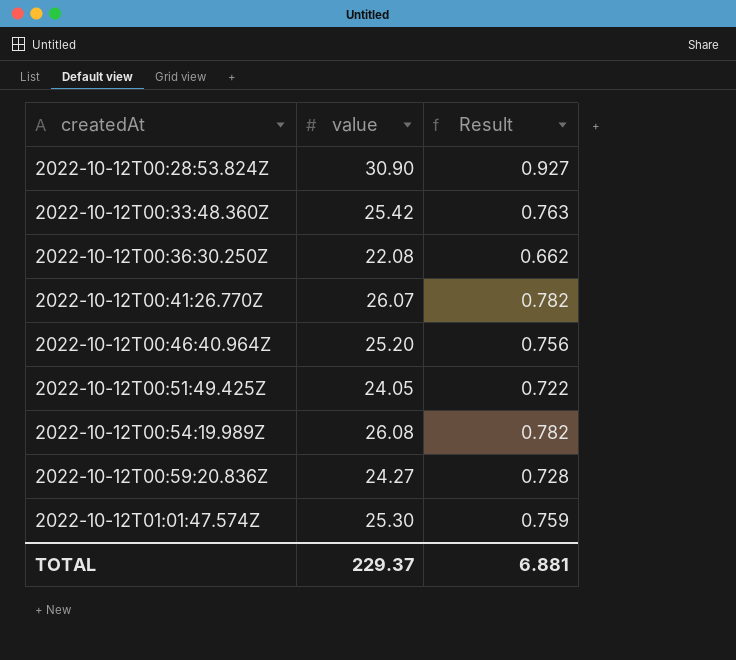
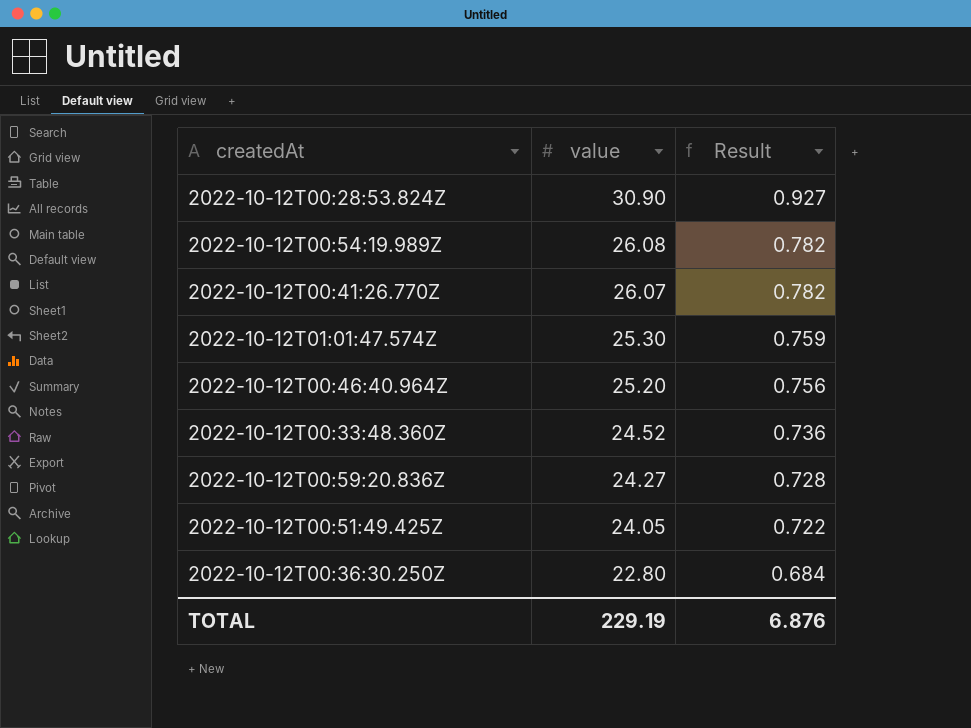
row order: createdAt ascending -> value descending
2022-10-12T00:33:48.360Z | value: 25.42 -> 24.52
2022-10-12T00:33:48.360Z | Result: 0.763 -> 0.736
2022-10-12T00:36:30.250Z | value: 22.08 -> 22.80
2022-10-12T00:36:30.250Z | Result: 0.662 -> 0.684
TOTAL | value: 229.37 -> 229.19
TOTAL | Result: 6.881 -> 6.876

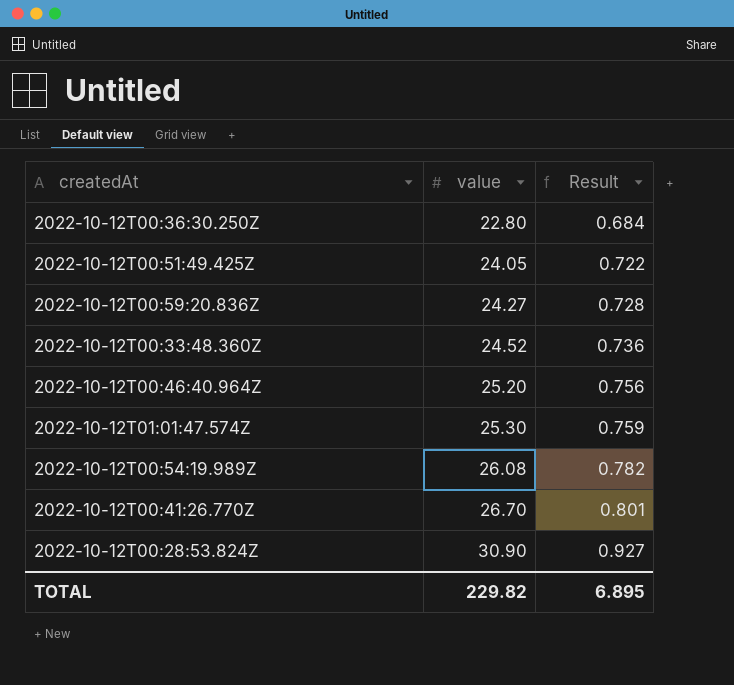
row order: value descending -> value ascending
2022-10-12T00:41:26.770Z | value: 26.07 -> 26.70
2022-10-12T00:41:26.770Z | Result: 0.782 -> 0.801
TOTAL | value: 229.19 -> 229.82
TOTAL | Result: 6.876 -> 6.895

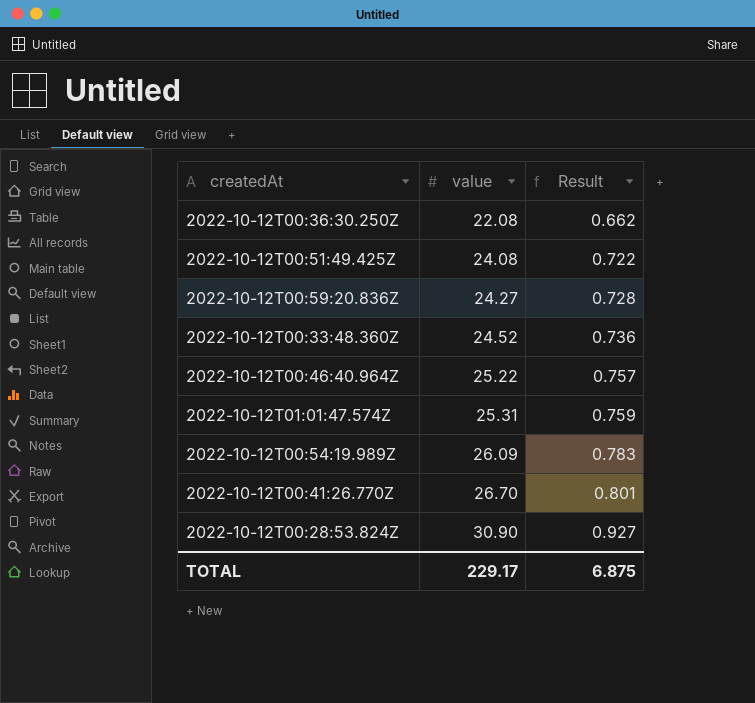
2022-10-12T00:36:30.250Z | value: 22.80 -> 22.08
2022-10-12T00:36:30.250Z | Result: 0.684 -> 0.662
2022-10-12T00:51:49.425Z | value: 24.05 -> 24.08
2022-10-12T00:46:40.964Z | value: 25.20 -> 25.22
2022-10-12T00:46:40.964Z | Result: 0.756 -> 0.757
2022-10-12T01:01:47.574Z | value: 25.30 -> 25.31
2022-10-12T00:54:19.989Z | value: 26.08 -> 26.09
2022-10-12T00:54:19.989Z | Result: 0.782 -> 0.783
TOTAL | value: 229.82 -> 229.17
TOTAL | Result: 6.895 -> 6.875

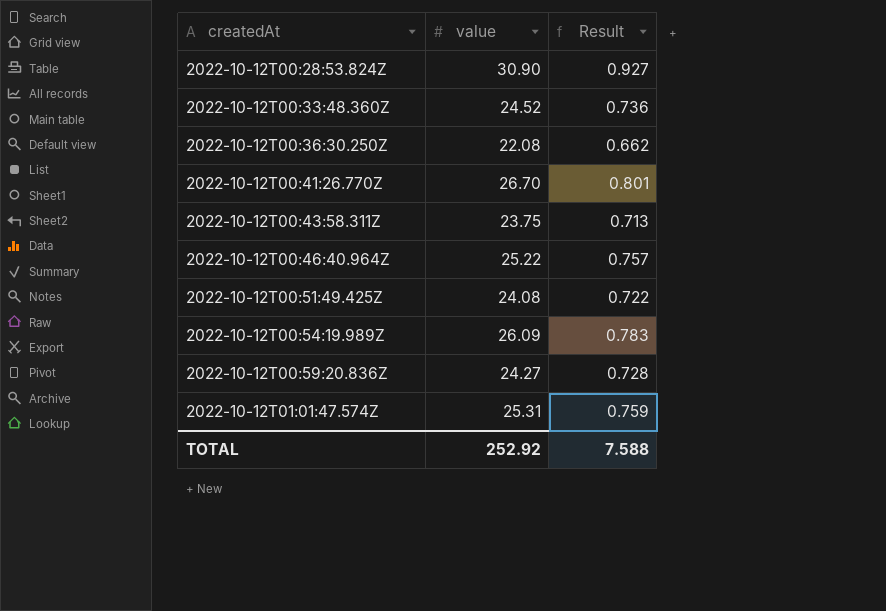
row order: value ascending -> createdAt ascending
row 2022-10-12T00:43:58.311Z: none -> 23.75 | 0.713
TOTAL | value: 229.17 -> 252.92
TOTAL | Result: 6.875 -> 7.588

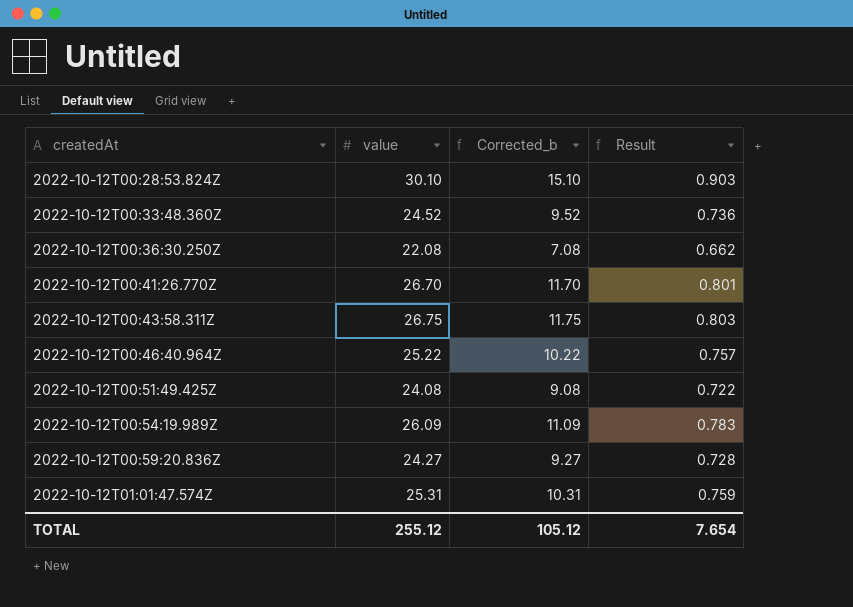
column Corrected_b | formula: none -> [value] - 15
2022-10-12T00:28:53.824Z | value: 30.90 -> 30.10
2022-10-12T00:28:53.824Z | Result: 0.927 -> 0.903
2022-10-12T00:43:58.311Z | value: 23.75 -> 26.75
2022-10-12T00:43:58.311Z | Result: 0.713 -> 0.803
TOTAL | value: 252.92 -> 255.12
TOTAL | Result: 7.588 -> 7.654

